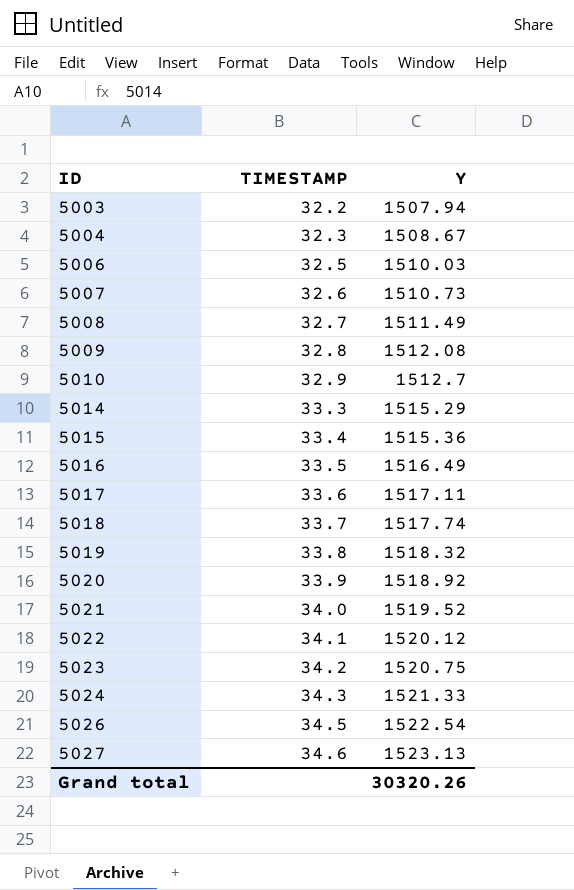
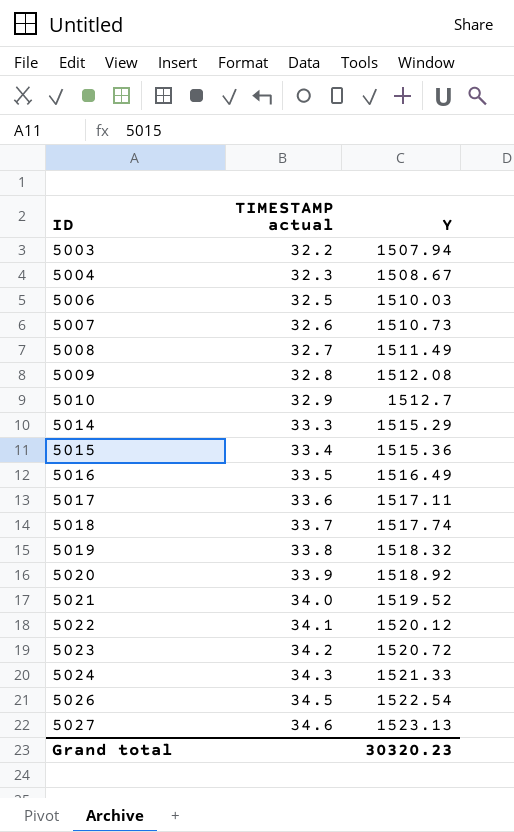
column name: TIMESTAMP -> TIMESTAMP actual
5023 | Y: 1520.75 -> 1520.72
Grand total | Y: 30320.26 -> 30320.23

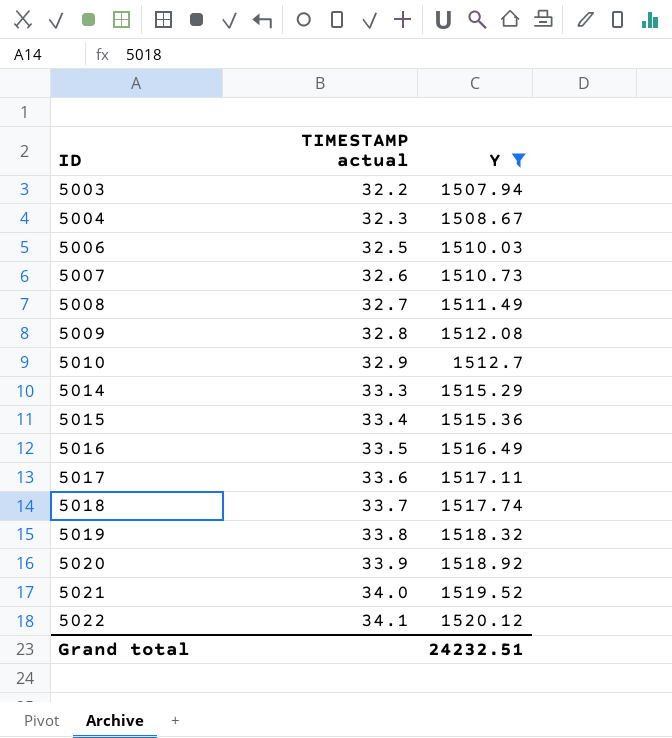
filter: none -> Y <= 1520.12
Grand total | Y: 30320.23 -> 24232.51

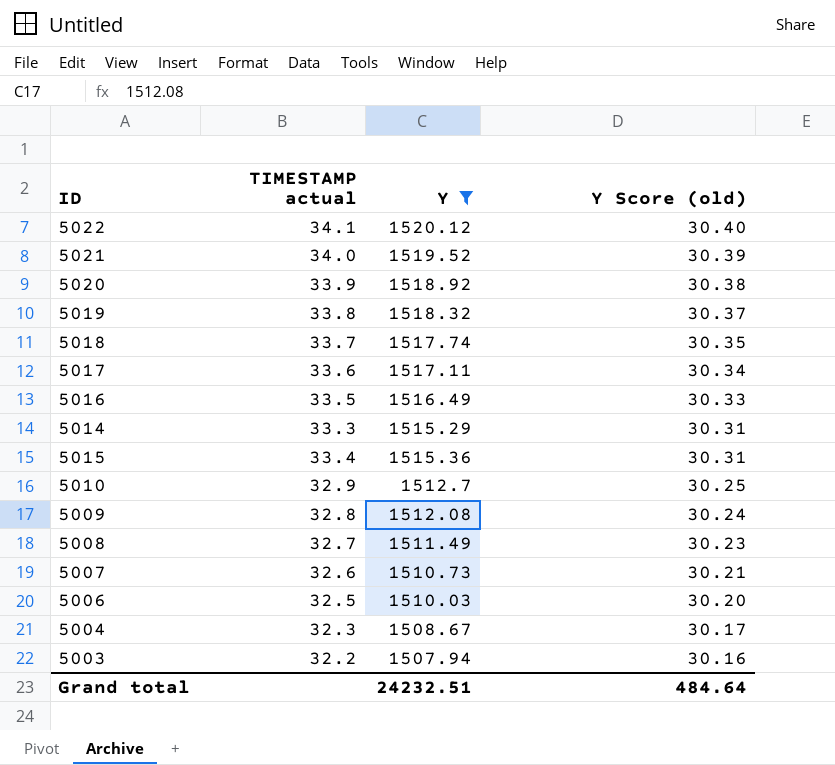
row order: ID ascending -> Y Score (old) descending
column Y Score (old) | formula: none -> [Y] * 0.02

